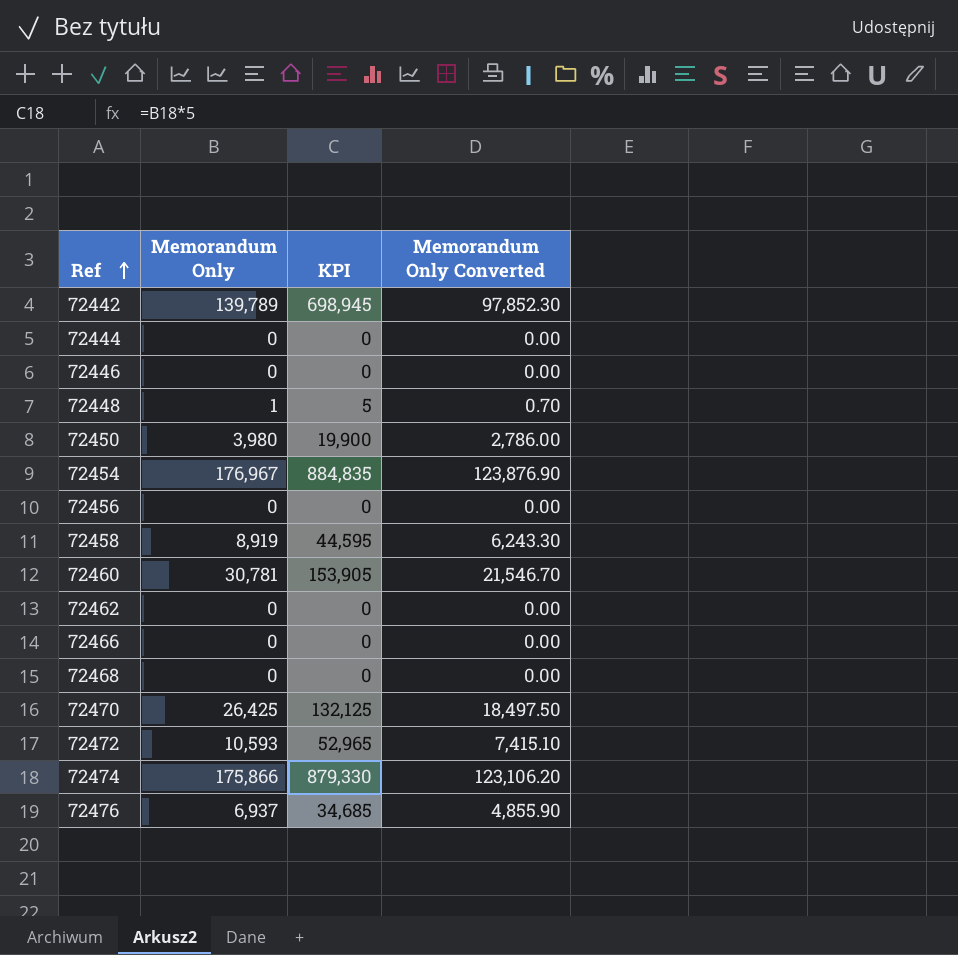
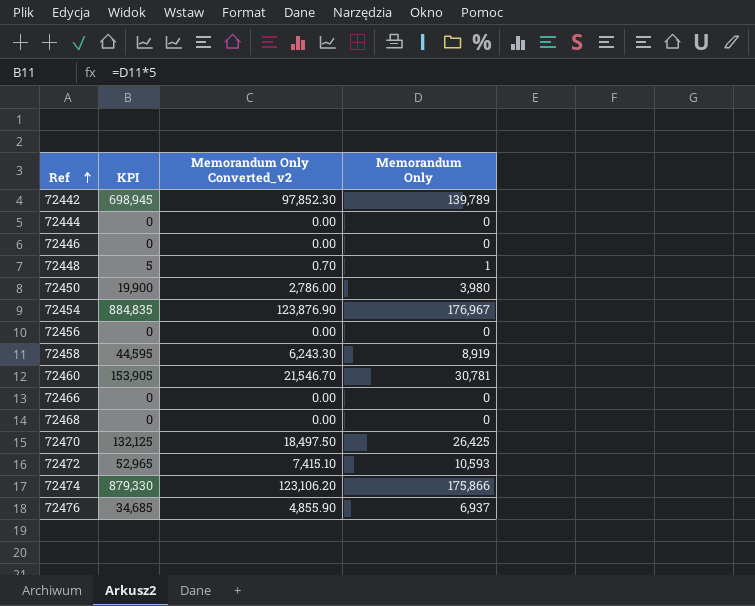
column name: Memorandum Only Converted -> Memorandum Only Converted_v2
column Memorandum Only | position: 2 -> 4
row 72462: 0 | 0 | 0.00 -> none

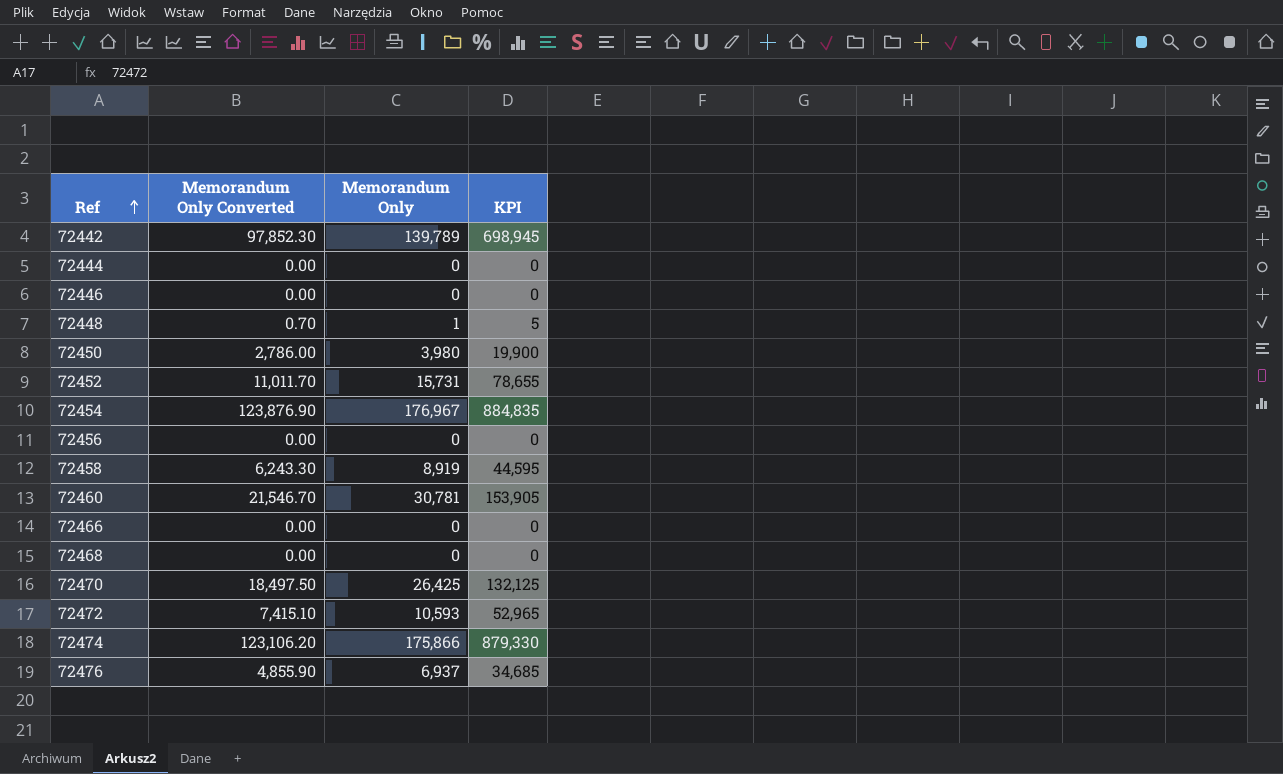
column name: Memorandum Only Converted_v2 -> Memorandum Only Converted
column KPI | position: 2 -> 4
row 72452: none -> 11,011.70 | 15,731 | 78,655

